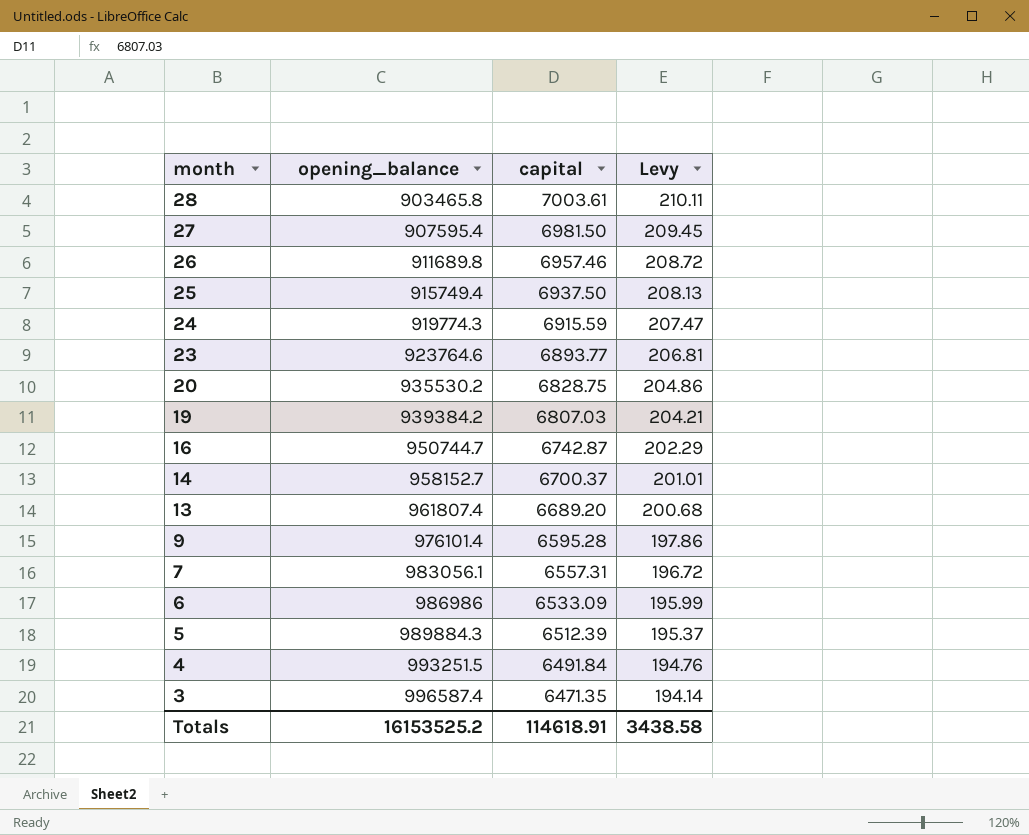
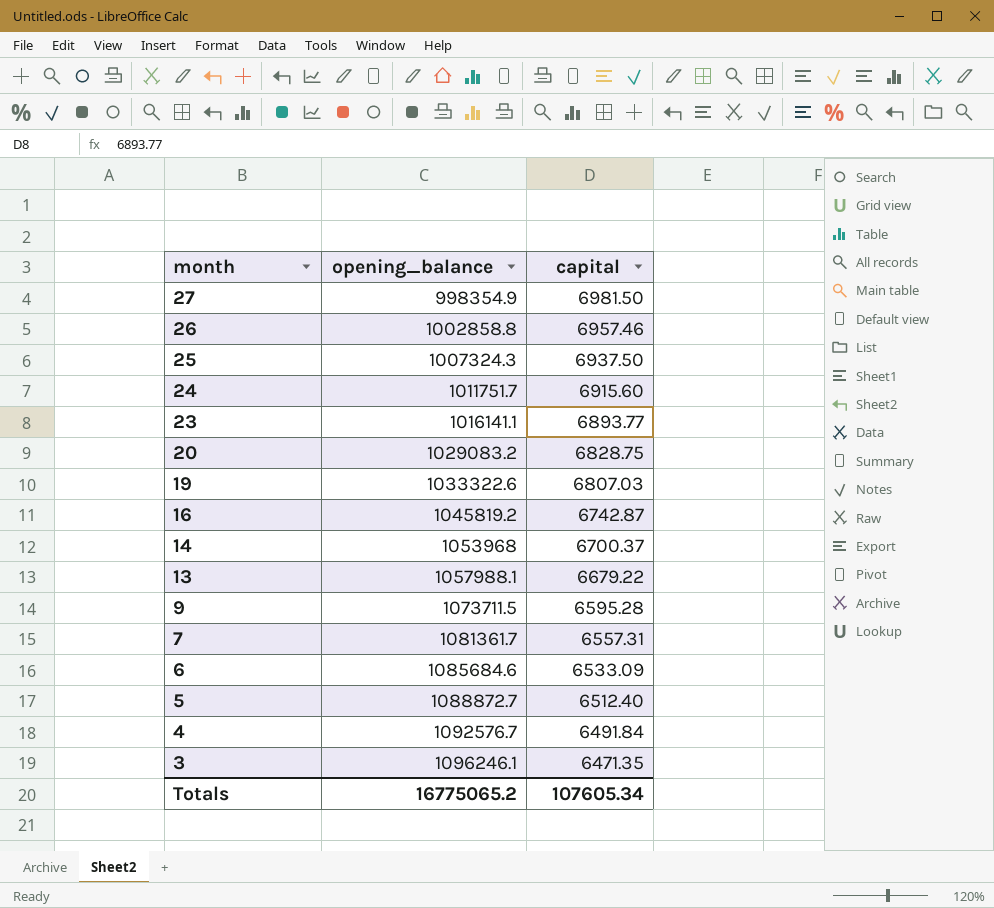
column Levy | formula: [capital] * 0.03 -> none
row 28: 903465.8 | 7003.61 | 210.11 -> none
27 | opening_balance: 907595.4 -> 998354.9
26 | opening_balance: 911689.8 -> 1002858.8
25 | opening_balance: 915749.4 -> 1007324.3
24 | opening_balance: 919774.3 -> 1011751.7
24 | capital: 6915.59 -> 6915.60
23 | opening_balance: 923764.6 -> 1016141.1
20 | opening_balance: 935530.2 -> 1029083.2
19 | opening_balance: 939384.2 -> 1033322.6
16 | opening_balance: 950744.7 -> 1045819.2
14 | opening_balance: 958152.7 -> 1053968
13 | opening_balance: 961807.4 -> 1057988.1
13 | capital: 6689.20 -> 6679.22
9 | opening_balance: 976101.4 -> 1073711.5
7 | opening_balance: 983056.1 -> 1081361.7
6 | opening_balance: 986986 -> 1085684.6
5 | opening_balance: 989884.3 -> 1088872.7
5 | capital: 6512.39 -> 6512.40
4 | opening_balance: 993251.5 -> 1092576.7
3 | opening_balance: 996587.4 -> 1096246.1
Totals | opening_balance: 16153525.2 -> 16775065.2
Totals | capital: 114618.91 -> 107605.34

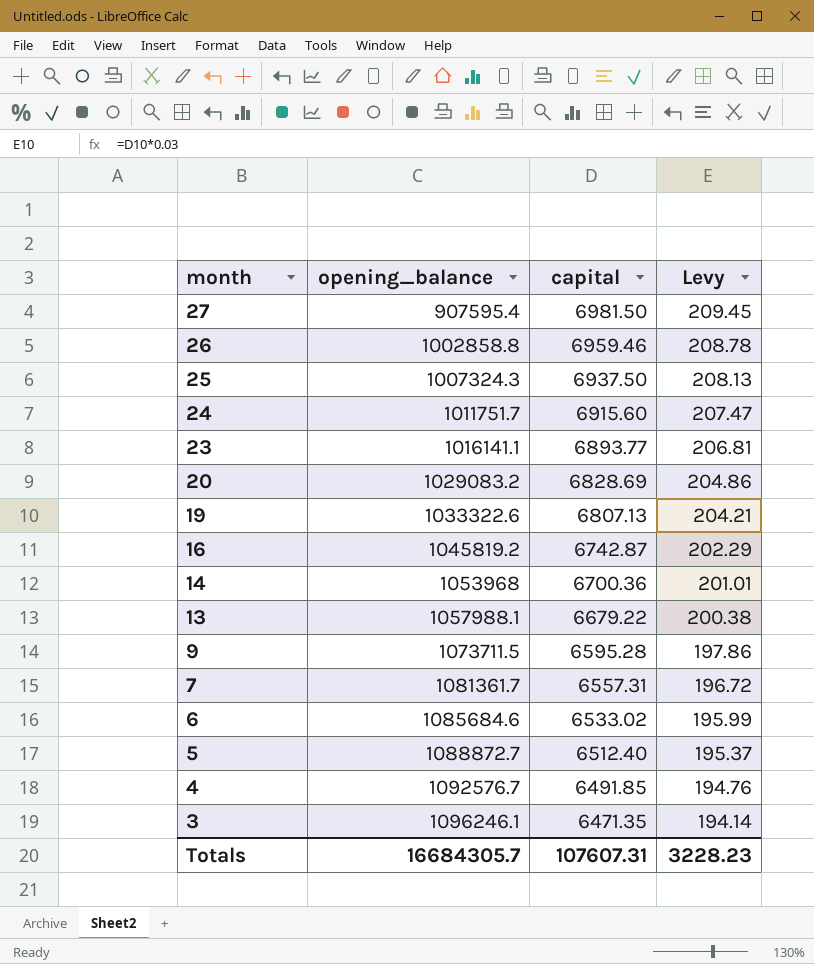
column Levy | formula: none -> [capital] * 0.03
27 | opening_balance: 998354.9 -> 907595.4
26 | capital: 6957.46 -> 6959.46
20 | capital: 6828.75 -> 6828.69
19 | capital: 6807.03 -> 6807.13
14 | capital: 6700.37 -> 6700.36
6 | capital: 6533.09 -> 6533.02
4 | capital: 6491.84 -> 6491.85
Totals | opening_balance: 16775065.2 -> 16684305.7
Totals | capital: 107605.34 -> 107607.31

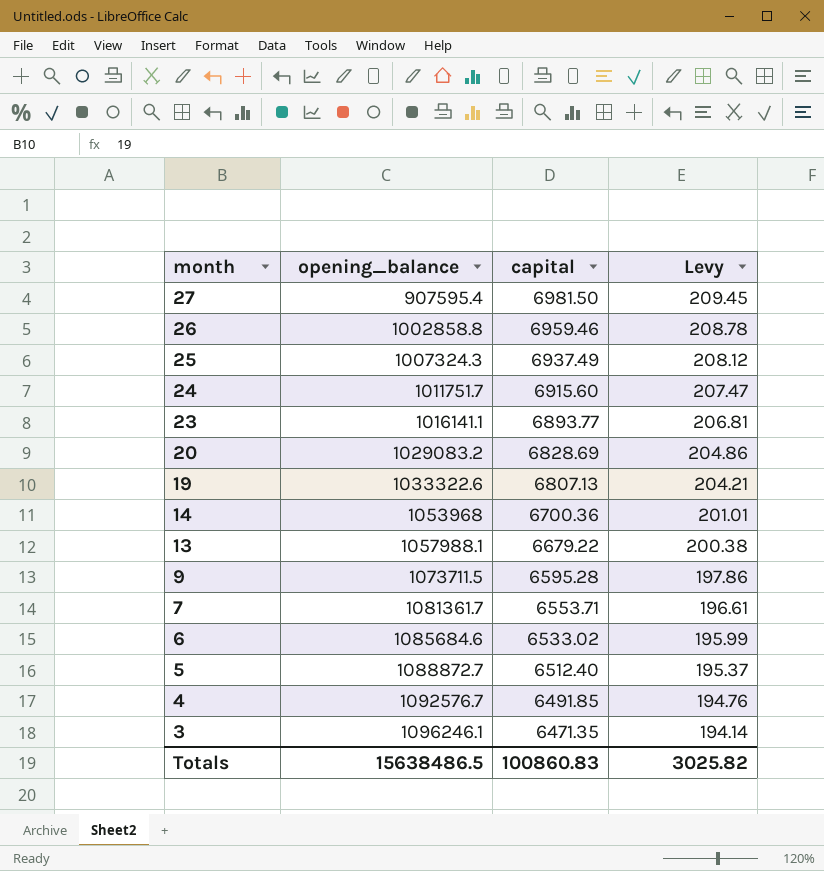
row 16: 1045819.2 | 6742.87 | 202.29 -> none
25 | capital: 6937.50 -> 6937.49
25 | Levy: 208.13 -> 208.12
7 | capital: 6557.31 -> 6553.71
7 | Levy: 196.72 -> 196.61
Totals | opening_balance: 16684305.7 -> 15638486.5
Totals | capital: 107607.31 -> 100860.83
Totals | Levy: 3228.23 -> 3025.82

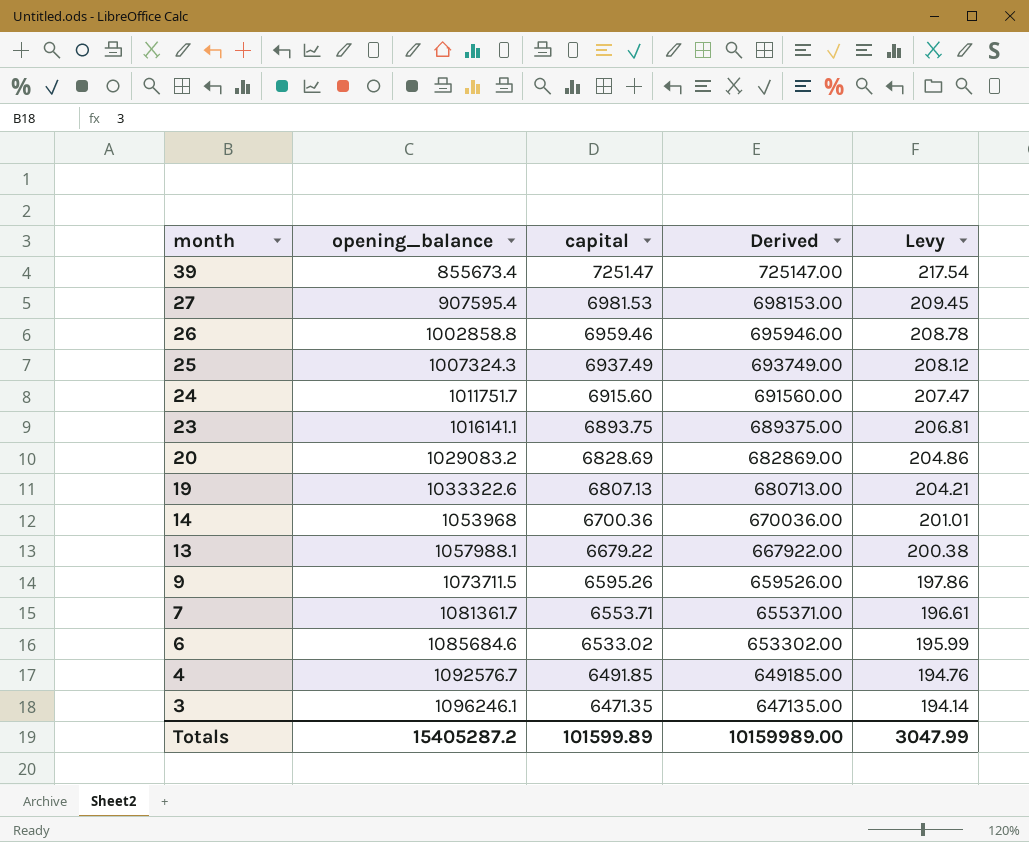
column Derived | formula: none -> [capital] * 100
row 5: 1088872.7 | 6512.40 | 195.37 -> none
row 39: none -> 855673.4 | 7251.47 | 725147.00 | 217.54
27 | capital: 6981.50 -> 6981.53
23 | capital: 6893.77 -> 6893.75
9 | capital: 6595.28 -> 6595.26
Totals | opening_balance: 15638486.5 -> 15405287.2
Totals | capital: 100860.83 -> 101599.89
Totals | Levy: 3025.82 -> 3047.99

